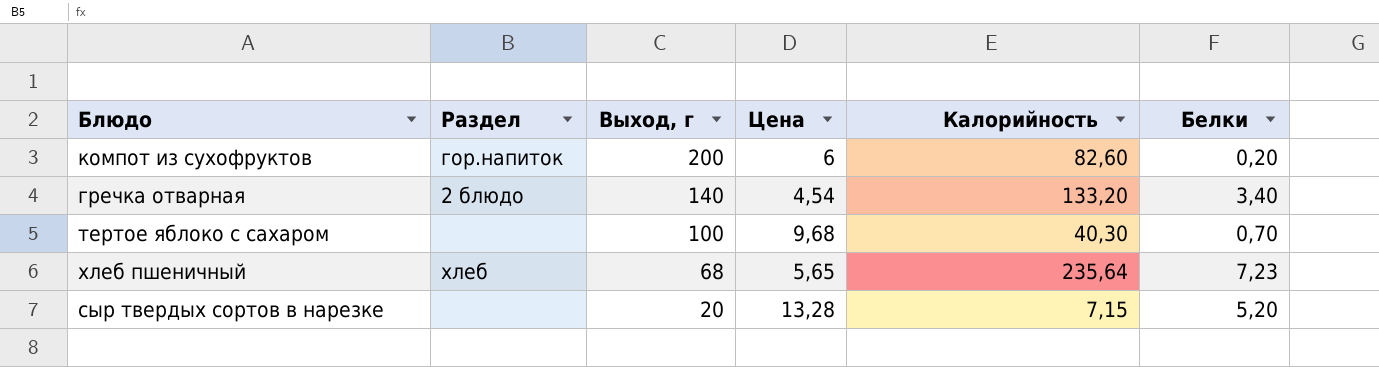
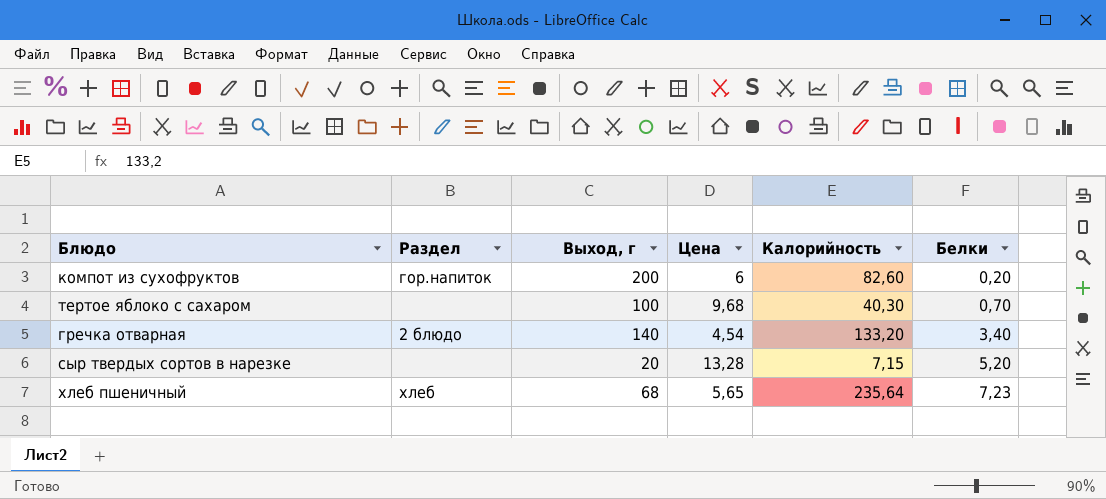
row order: Выход, г descending -> Белки ascending

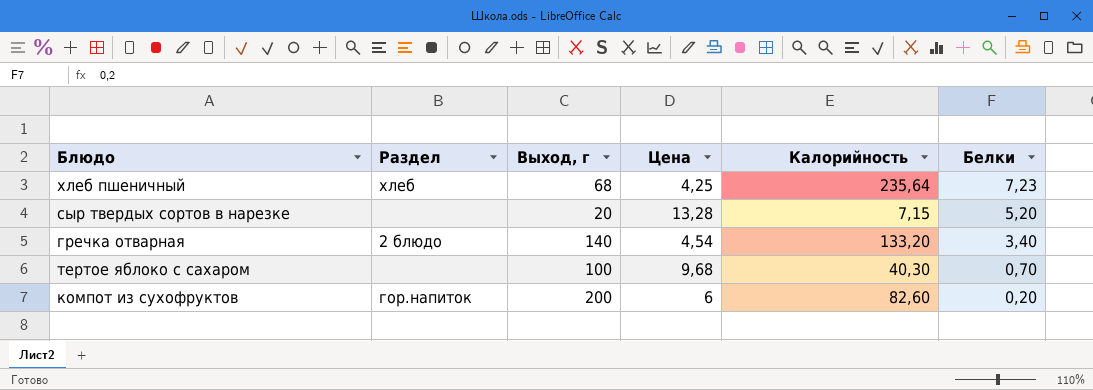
row order: Белки ascending -> Белки descending
хлеб пшеничный | Цена: 5,65 -> 4,25

